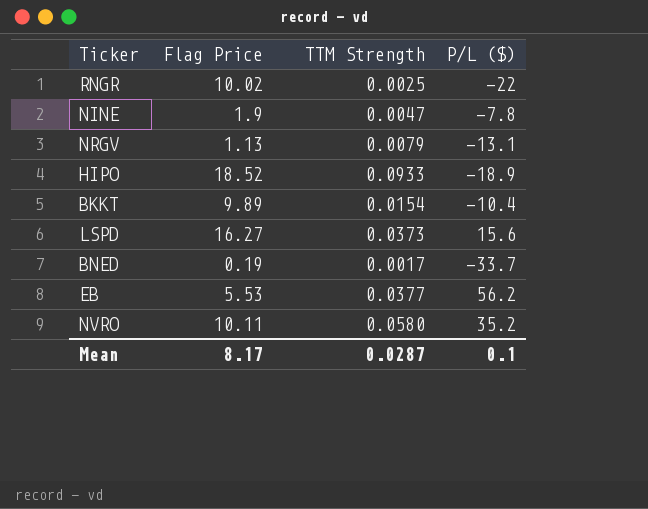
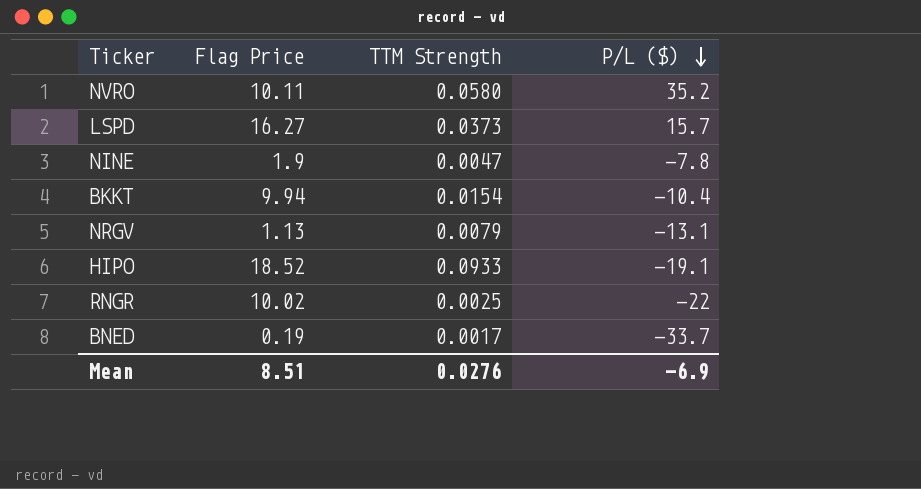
row order: none -> P/L ($) descending
row EB: 5.53 | 0.0377 | 56.2 -> none
LSPD | P/L ($): 15.6 -> 15.7
BKKT | Flag Price: 9.89 -> 9.94
HIPO | P/L ($): -18.9 -> -19.1
Mean | Flag Price: 8.17 -> 8.51
Mean | TTM Strength: 0.0287 -> 0.0276
Mean | P/L ($): 0.1 -> -6.9

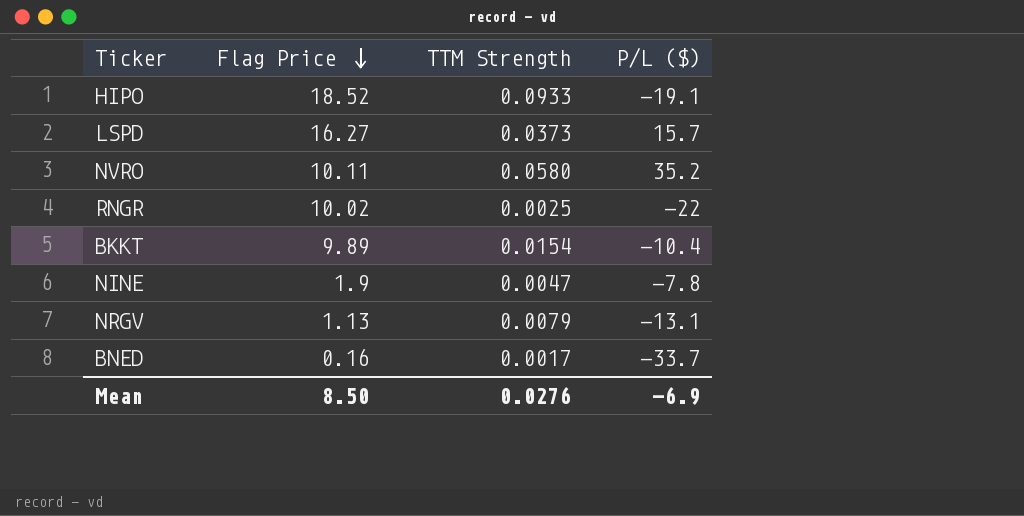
row order: P/L ($) descending -> Flag Price descending
BKKT | Flag Price: 9.94 -> 9.89
BNED | Flag Price: 0.19 -> 0.16
Mean | Flag Price: 8.51 -> 8.50

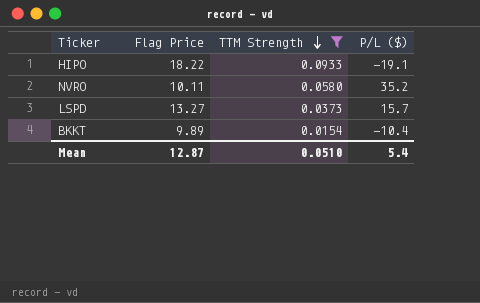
filter: none -> TTM Strength >= 0.0154
row order: Flag Price descending -> TTM Strength descending
HIPO | Flag Price: 18.52 -> 18.22
LSPD | Flag Price: 16.27 -> 13.27
Mean | Flag Price: 8.50 -> 12.87
Mean | TTM Strength: 0.0276 -> 0.0510
Mean | P/L ($): -6.9 -> 5.4

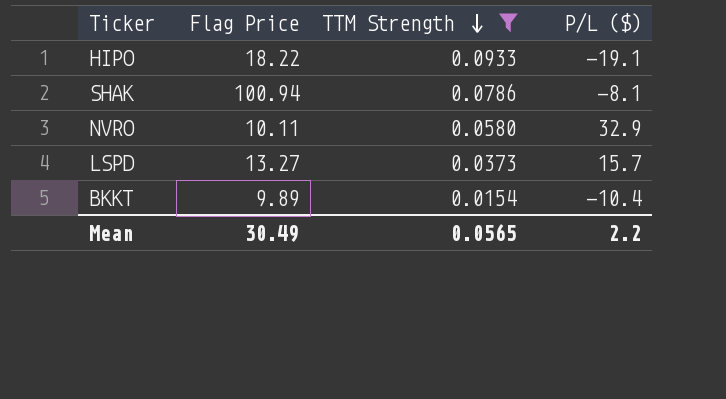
row SHAK: none -> 100.94 | 0.0786 | -8.1
NVRO | P/L ($): 35.2 -> 32.9
Mean | Flag Price: 12.87 -> 30.49
Mean | TTM Strength: 0.0510 -> 0.0565
Mean | P/L ($): 5.4 -> 2.2

